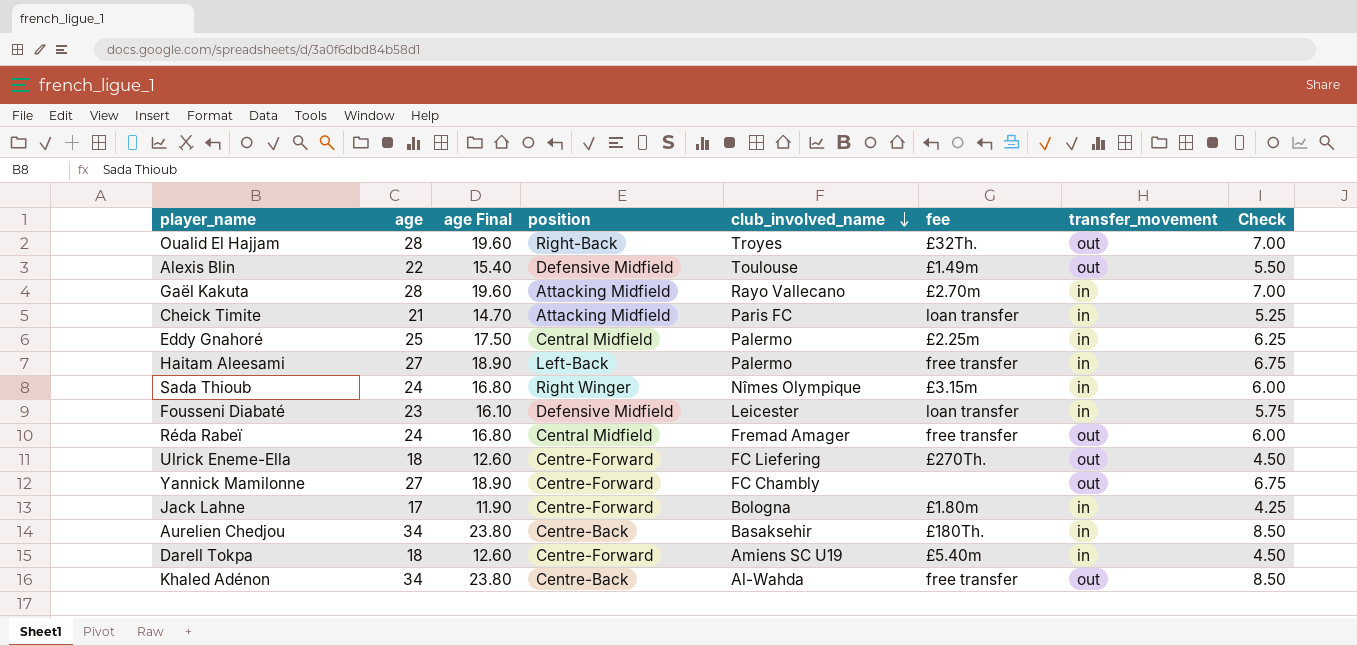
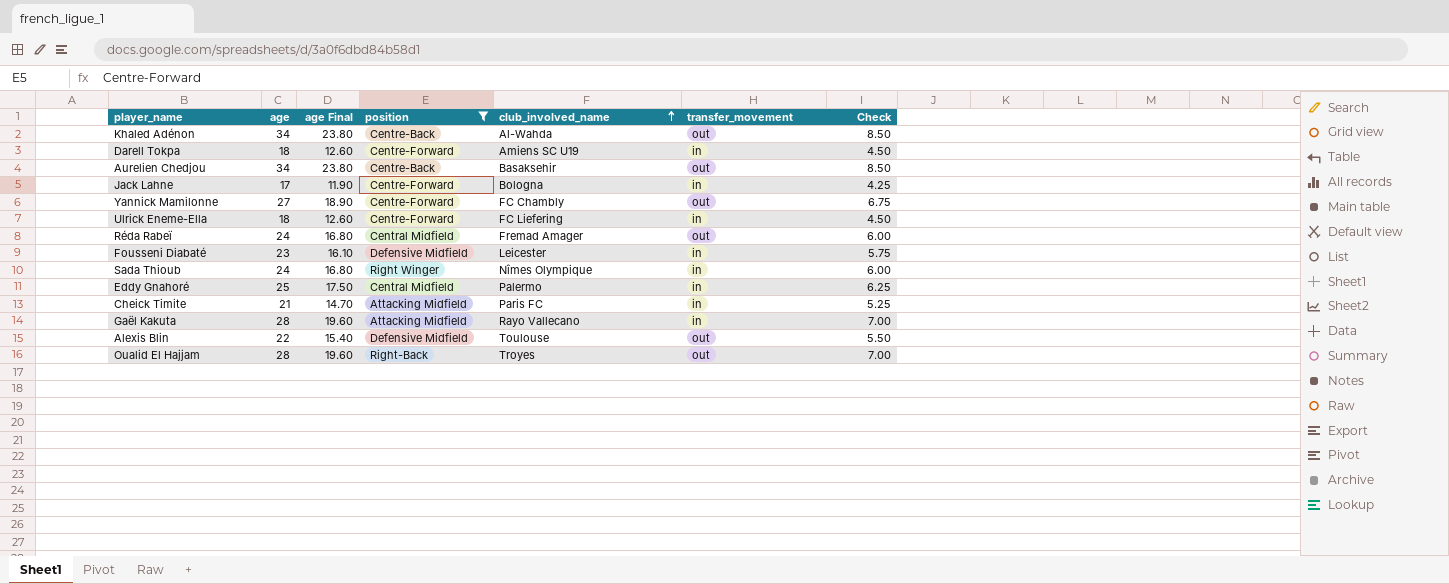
filter: none -> position != Left-Back
row order: club_involved_name descending -> club_involved_name ascending
column fee | position: 6 -> none
Aurelien Chedjou | transfer_movement: in -> out
Ulrick Eneme-Ella | transfer_movement: out -> in

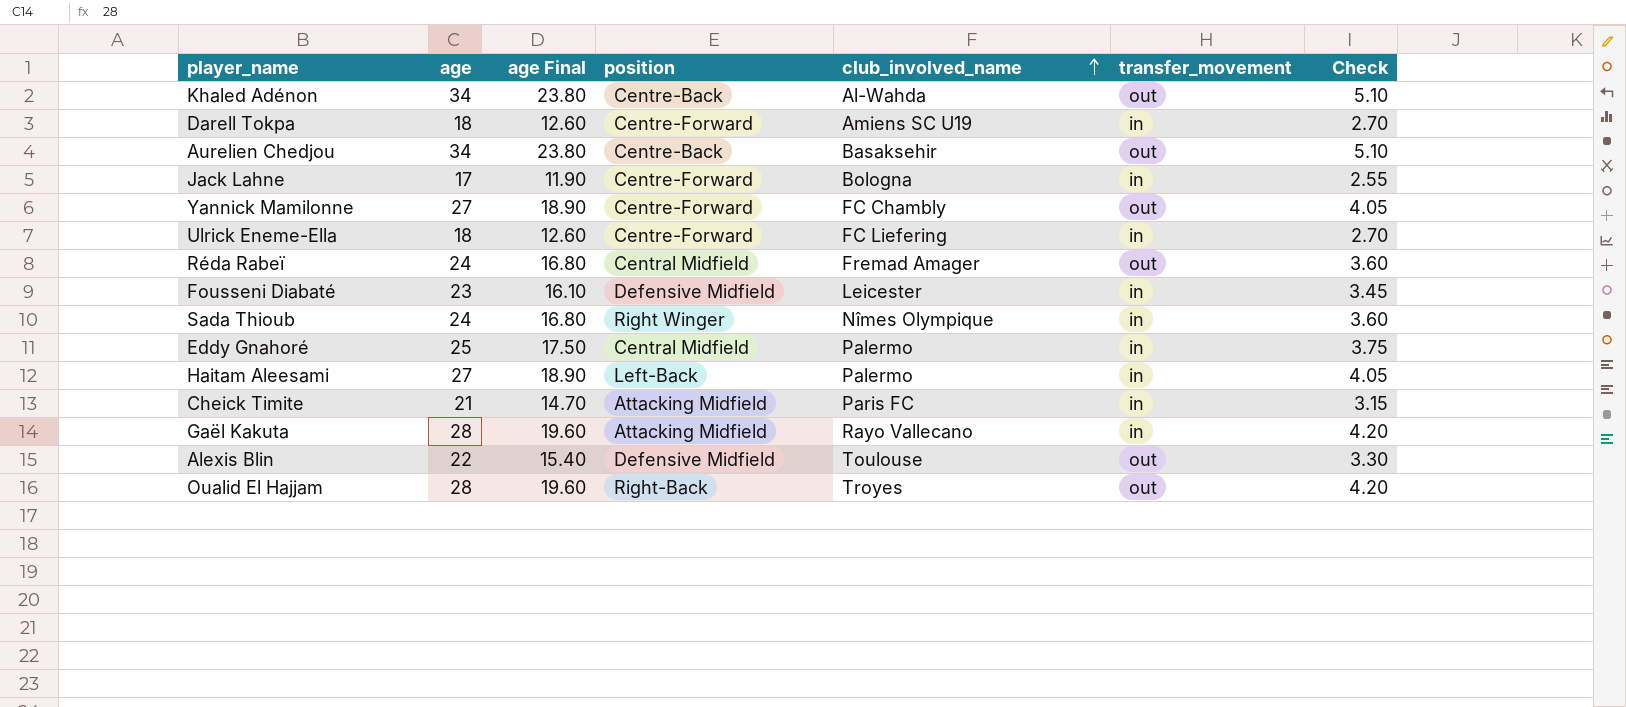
filter: position != Left-Back -> none
column Check | formula: [age] * 0.25 -> [age] * 0.15

